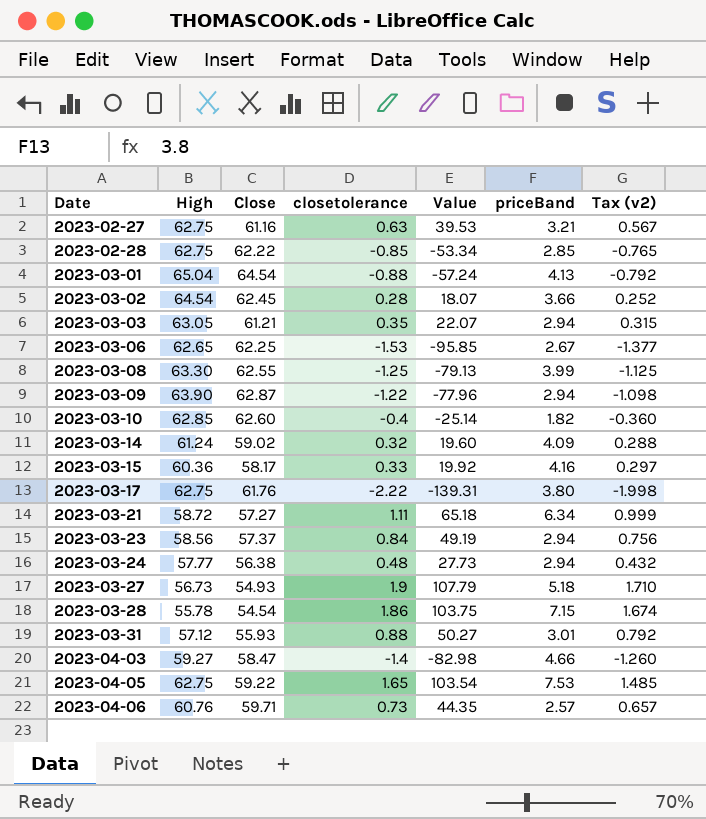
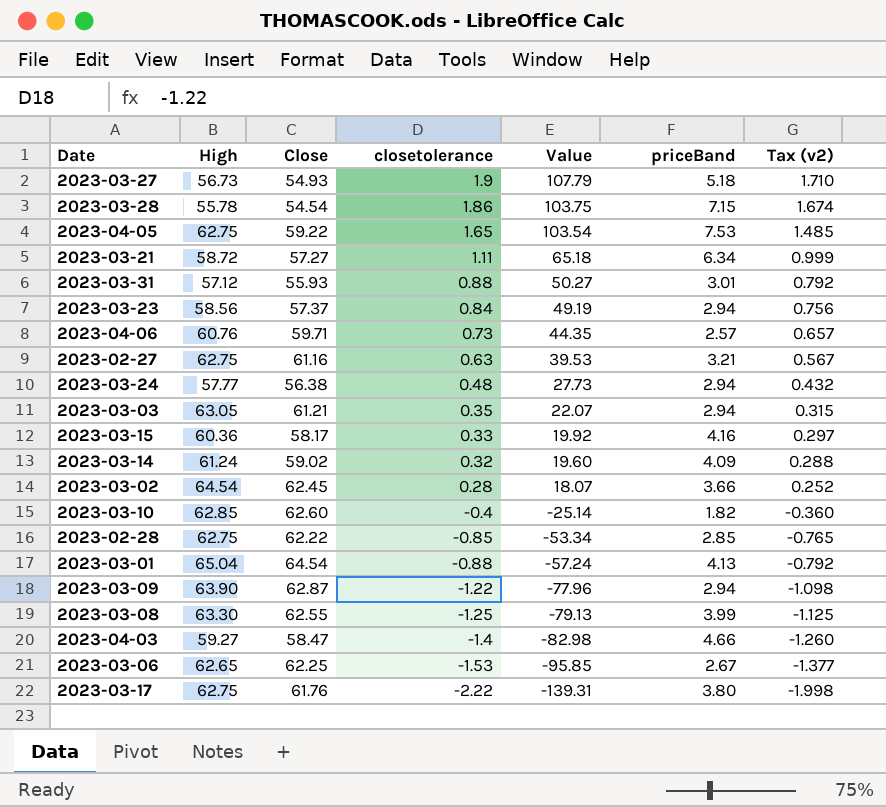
row order: Date ascending -> closetolerance descending

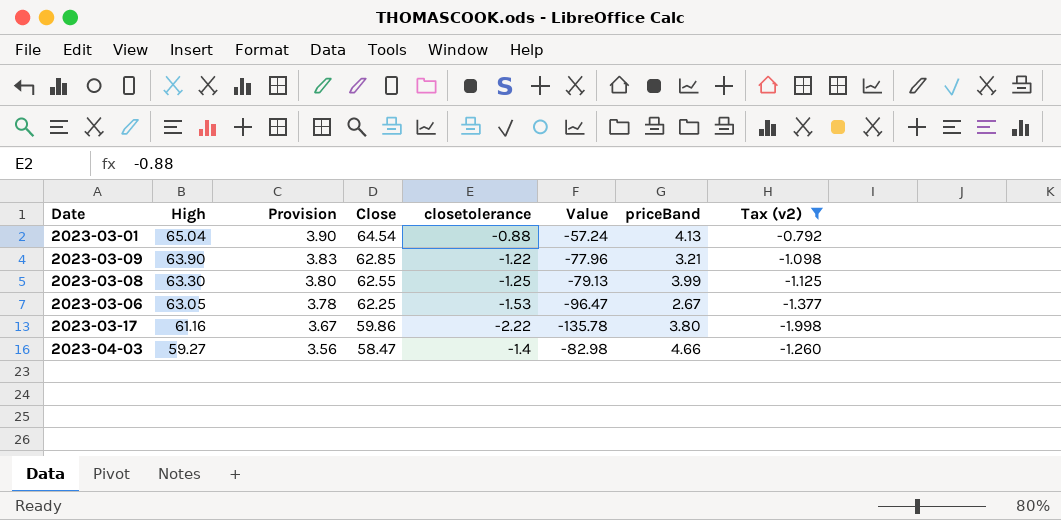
filter: none -> Tax (v2) <= -0.792
row order: closetolerance descending -> High descending
column Provision | formula: none -> [High] * 0.06
2023-03-09 | Close: 62.87 -> 62.85
2023-03-09 | priceBand: 2.94 -> 3.21
2023-03-06 | High: 62.65 -> 63.05
2023-03-06 | Value: -95.85 -> -96.47
2023-03-17 | High: 62.75 -> 61.16
2023-03-17 | Close: 61.76 -> 59.86
2023-03-17 | Value: -139.31 -> -135.78

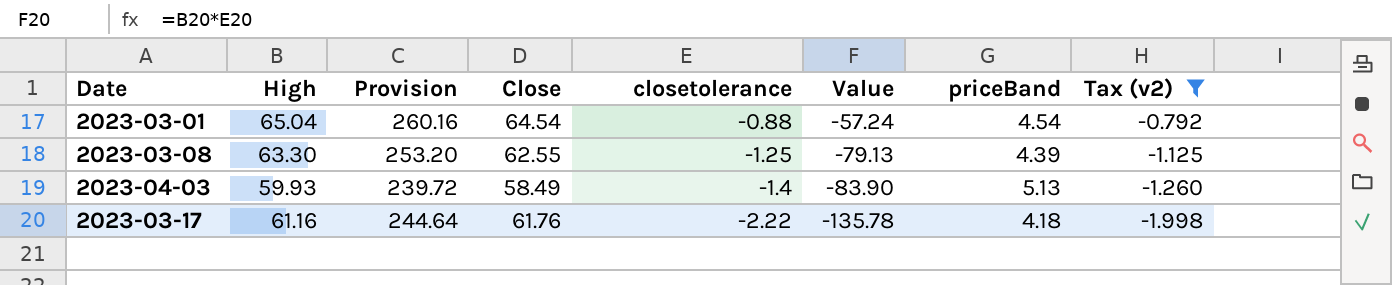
row order: High descending -> closetolerance descending
column Provision | formula: [High] * 0.06 -> [High] * 4
row 2023-03-09: 63.90 | 3.83 | 62.85 | -1.22 | -77.96 | 3.21 | -1.098 -> none
row 2023-03-06: 63.05 | 3.78 | 62.25 | -1.53 | -96.47 | 2.67 | -1.377 -> none
2023-03-01 | priceBand: 4.13 -> 4.54
2023-03-08 | priceBand: 3.99 -> 4.39
2023-04-03 | High: 59.27 -> 59.93
2023-04-03 | Close: 58.47 -> 58.49
2023-04-03 | Value: -82.98 -> -83.90
2023-04-03 | priceBand: 4.66 -> 5.13
2023-03-17 | Close: 59.86 -> 61.76
2023-03-17 | priceBand: 3.80 -> 4.18

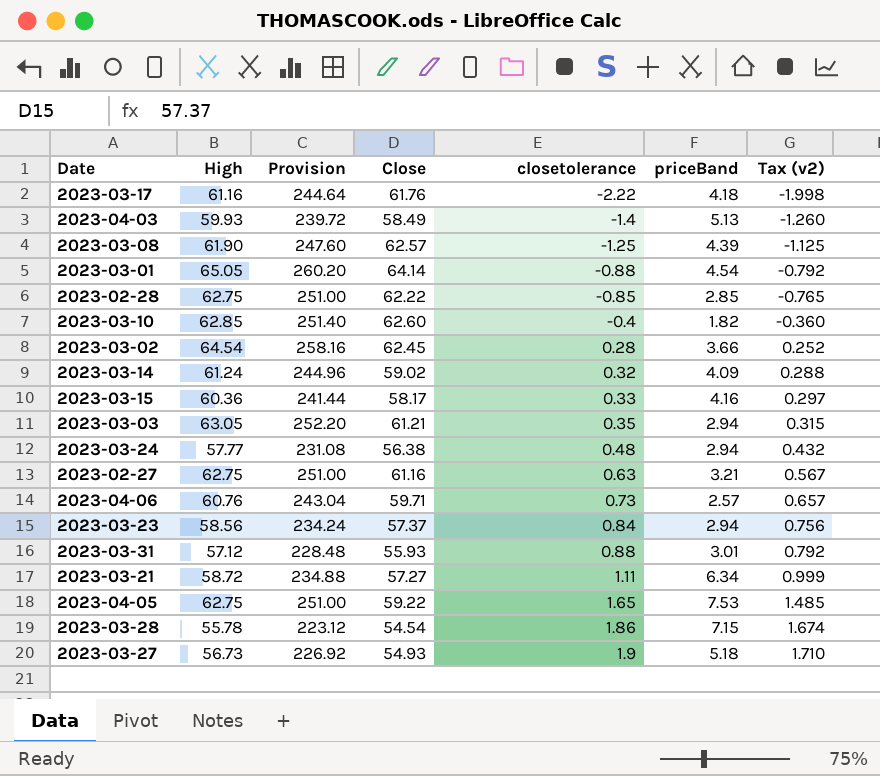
filter: Tax (v2) <= -0.792 -> none
row order: closetolerance descending -> closetolerance ascending
column Value | formula: [High] * [closetolerance] -> none
2023-03-08 | High: 63.30 -> 61.90
2023-03-08 | Provision: 253.20 -> 247.60
2023-03-08 | Close: 62.55 -> 62.57
2023-03-01 | High: 65.04 -> 65.05
2023-03-01 | Provision: 260.16 -> 260.20
2023-03-01 | Close: 64.54 -> 64.14

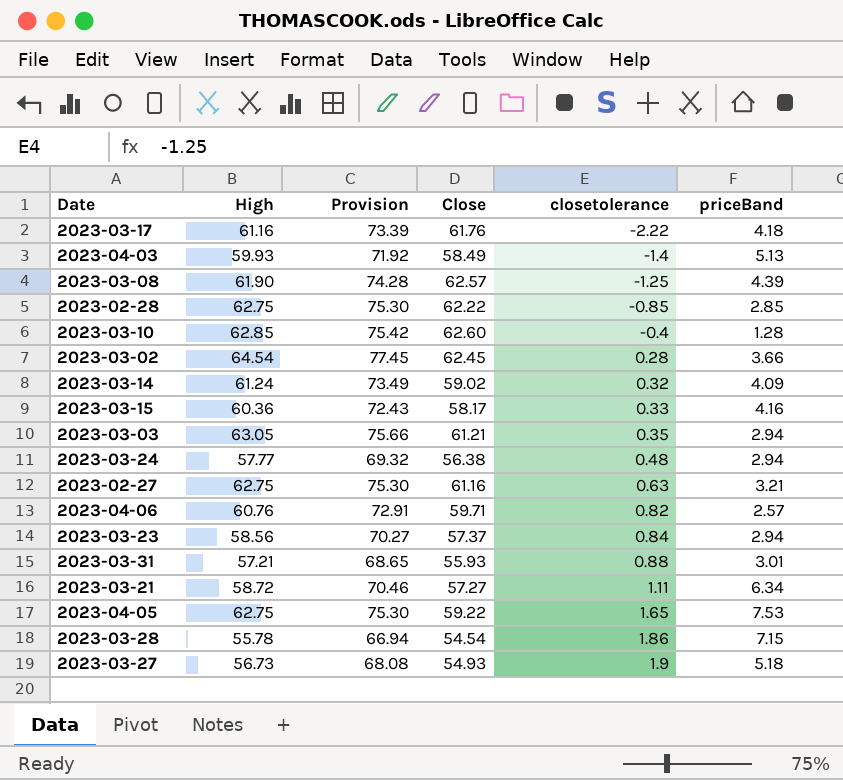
column Tax (v2) | formula: [closetolerance] * 0.9 -> none
column Provision | formula: [High] * 4 -> [High] * 1.2
row 2023-03-01: 65.05 | 260.20 | 64.14 | -0.88 | 4.54 | -0.792 -> none
2023-03-10 | priceBand: 1.82 -> 1.28
2023-04-06 | closetolerance: 0.73 -> 0.82
2023-03-31 | High: 57.12 -> 57.21

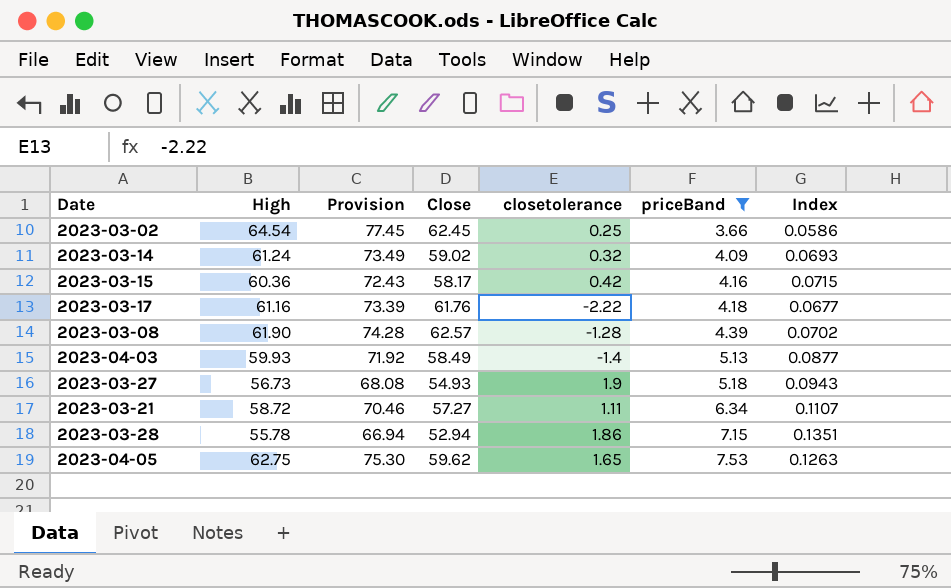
filter: none -> priceBand >= 3.66
row order: closetolerance ascending -> priceBand ascending
column Index | formula: none -> [priceBand] / [Close]
2023-03-02 | closetolerance: 0.28 -> 0.25
2023-03-15 | closetolerance: 0.33 -> 0.42
2023-03-08 | closetolerance: -1.25 -> -1.28
2023-03-28 | Close: 54.54 -> 52.94
2023-04-05 | Close: 59.22 -> 59.62

